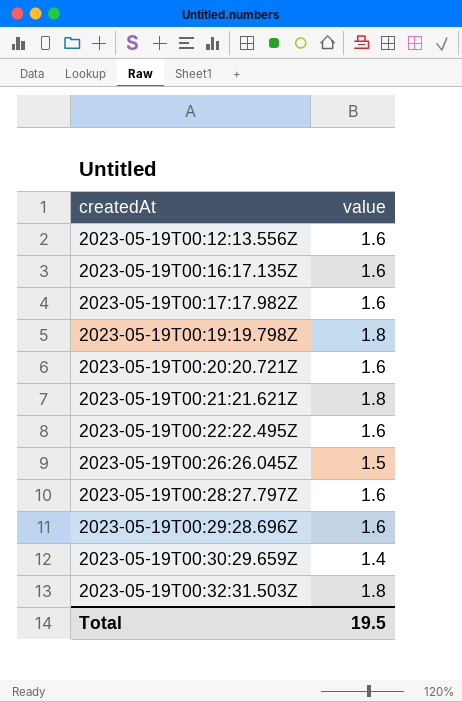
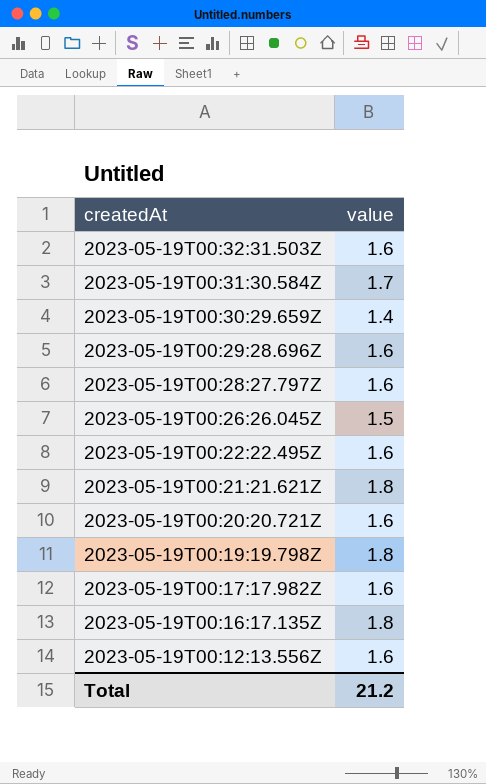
row order: createdAt ascending -> createdAt descending
2023-05-19T00:32:31.503Z | value: 1.8 -> 1.6
row 2023-05-19T00:31:30.584Z: none -> 1.7
2023-05-19T00:16:17.135Z | value: 1.6 -> 1.8
Total | value: 19.5 -> 21.2

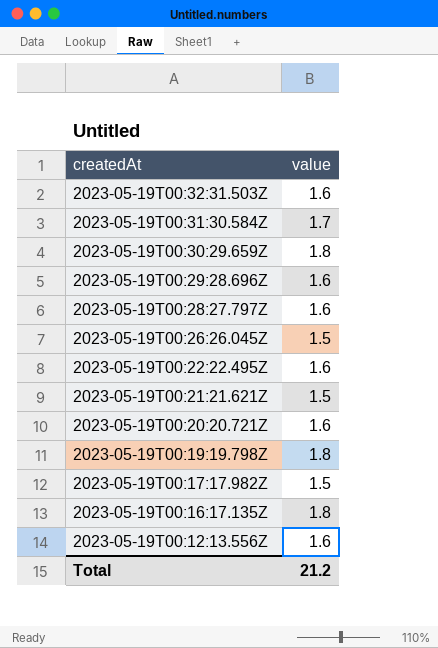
2023-05-19T00:30:29.659Z | value: 1.4 -> 1.8
2023-05-19T00:21:21.621Z | value: 1.8 -> 1.5
2023-05-19T00:17:17.982Z | value: 1.6 -> 1.5

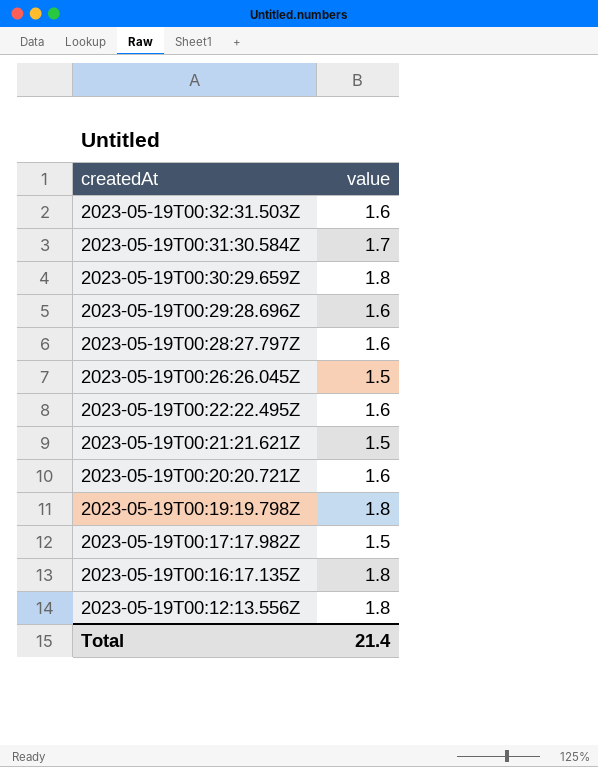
2023-05-19T00:12:13.556Z | value: 1.6 -> 1.8
Total | value: 21.2 -> 21.4

